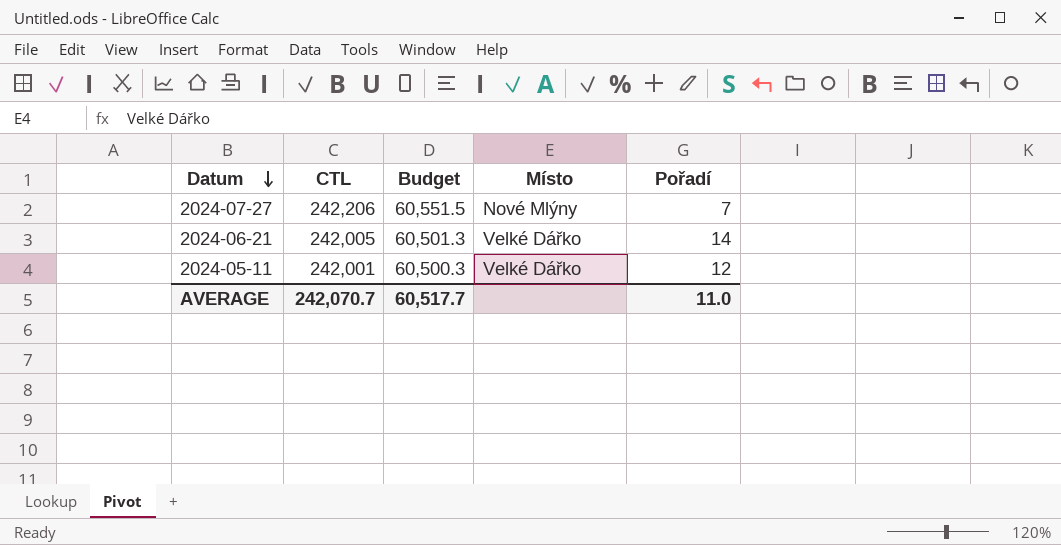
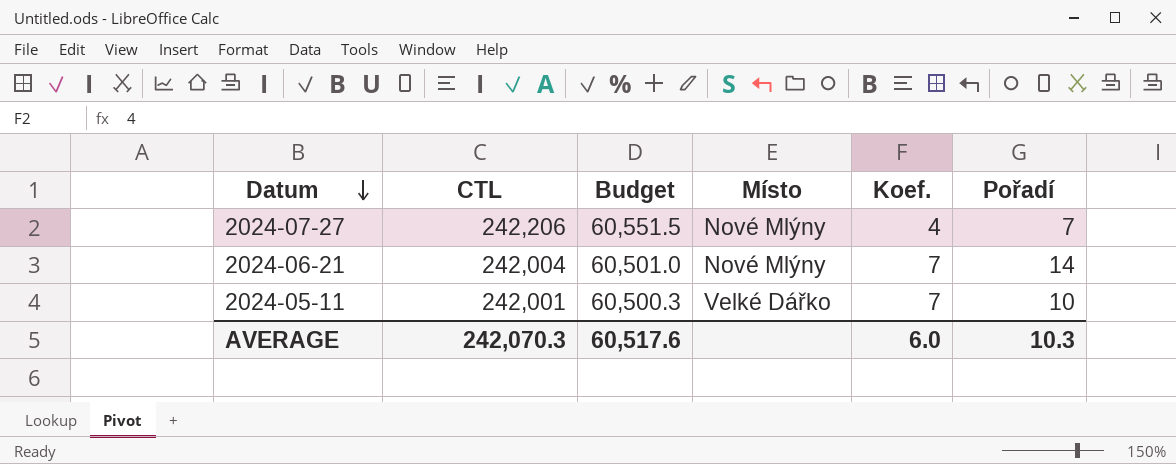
column Koef. | position: none -> 5
2024-06-21 | CTL: 242,005 -> 242,004
2024-06-21 | Budget: 60,501.3 -> 60,501.0
2024-06-21 | Místo: Velké Dářko -> Nové Mlýny
2024-05-11 | Pořadí: 12 -> 10
AVERAGE | CTL: 242,070.7 -> 242,070.3
AVERAGE | Budget: 60,517.7 -> 60,517.6
AVERAGE | Pořadí: 11.0 -> 10.3

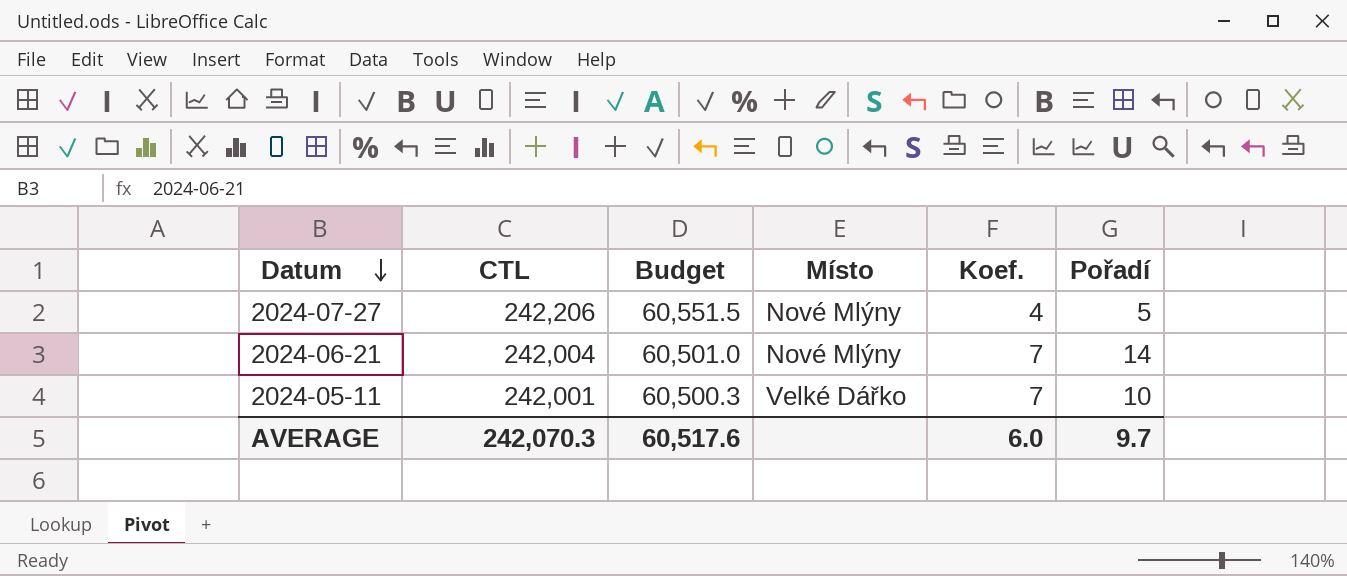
2024-07-27 | Pořadí: 7 -> 5
AVERAGE | Pořadí: 10.3 -> 9.7

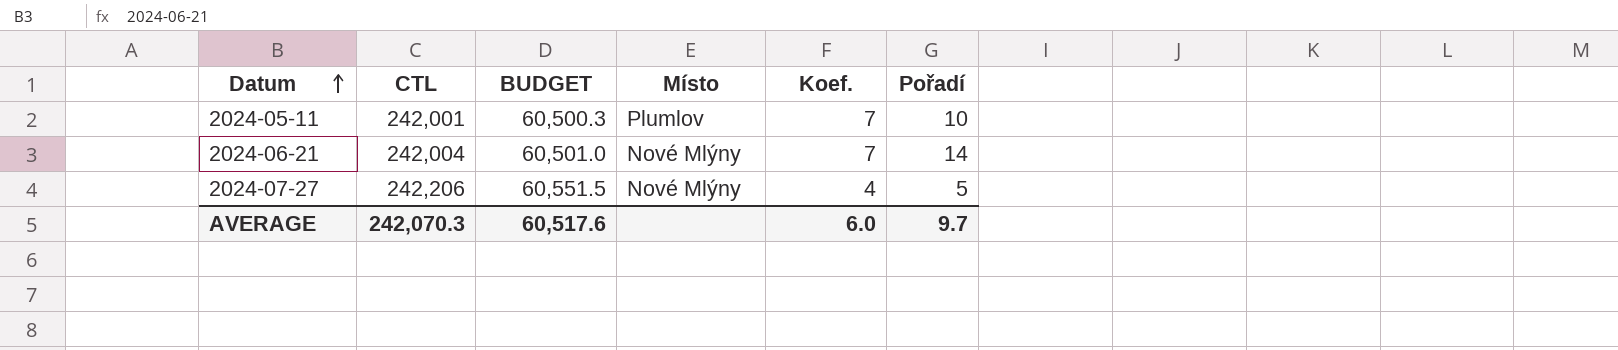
row order: Datum descending -> Datum ascending
column name: Budget -> BUDGET
2024-05-11 | Místo: Velké Dářko -> Plumlov

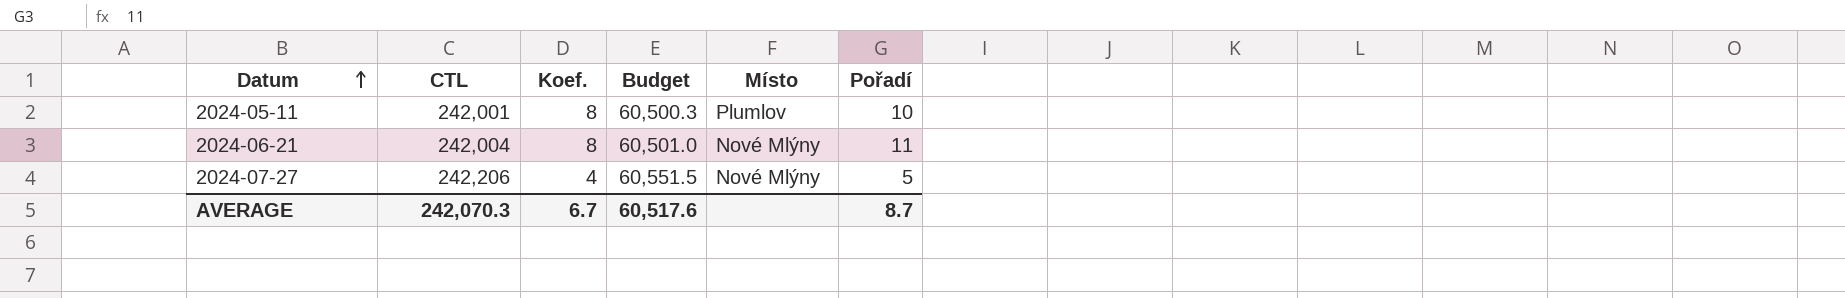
column Koef. | position: 5 -> 3
column name: BUDGET -> Budget
2024-05-11 | Koef.: 7 -> 8
2024-06-21 | Koef.: 7 -> 8
2024-06-21 | Pořadí: 14 -> 11
AVERAGE | Koef.: 6.0 -> 6.7
AVERAGE | Pořadí: 9.7 -> 8.7

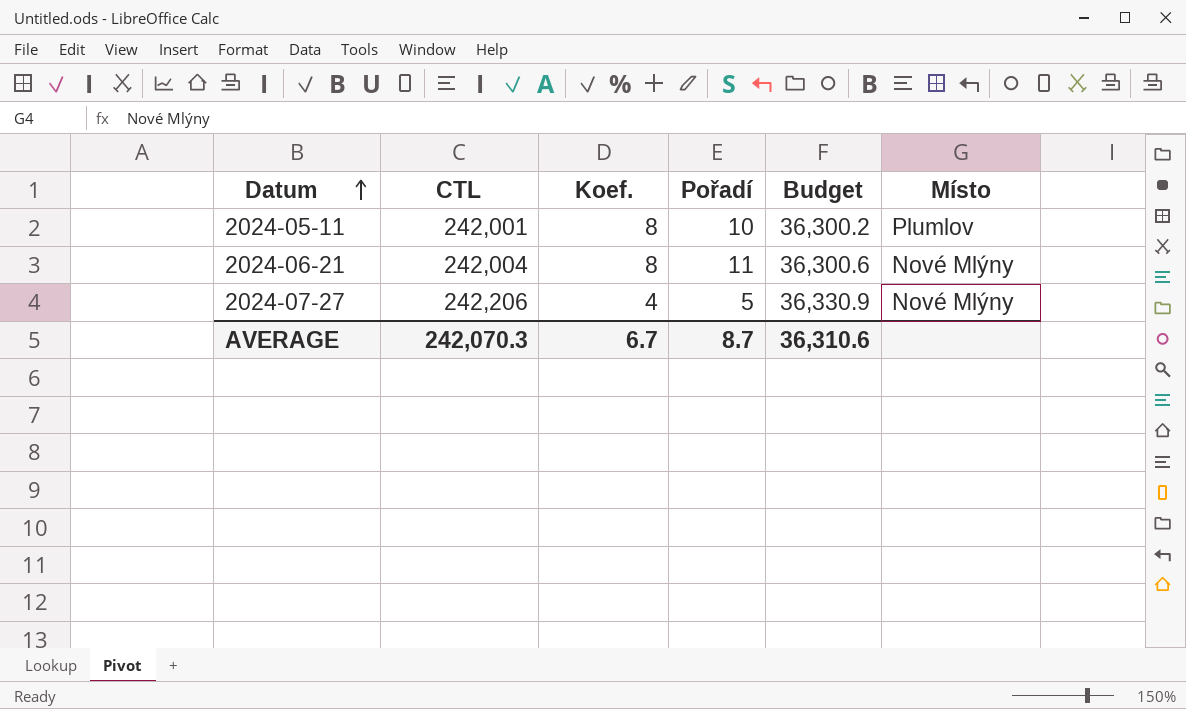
column Pořadí | position: 6 -> 4
column Budget | formula: [CTL] * 0.25 -> [CTL] * 0.15
AVERAGE | Budget: 60,517.6 -> 36,310.6

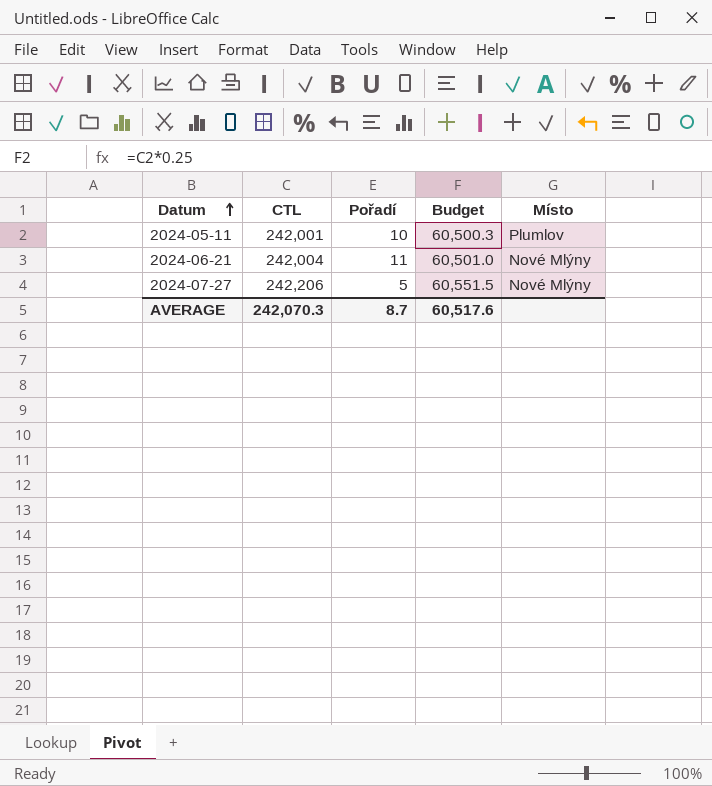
column Koef. | position: 3 -> none
column Budget | formula: [CTL] * 0.15 -> [CTL] * 0.25
AVERAGE | Budget: 36,310.6 -> 60,517.6

